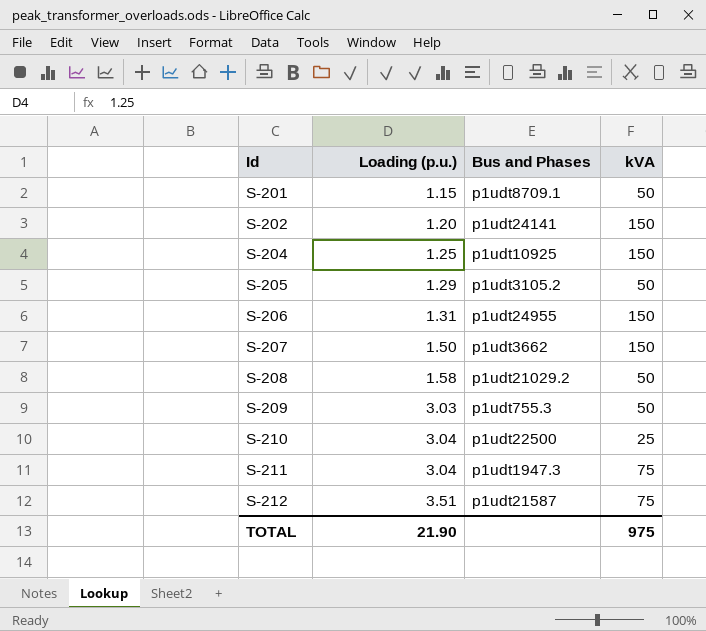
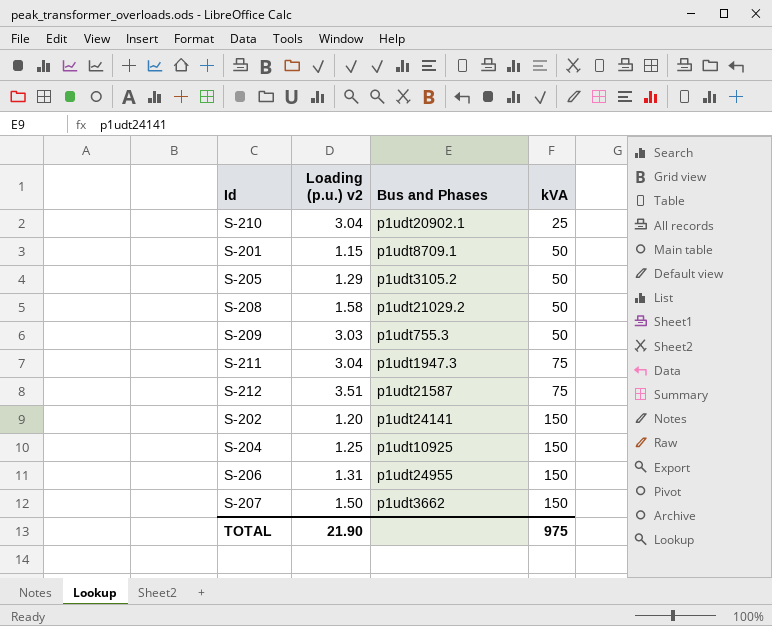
row order: Id ascending -> kVA ascending
column name: Loading (p.u.) -> Loading (p.u.) v2
S-210 | Bus and Phases: p1udt22500 -> p1udt20902.1

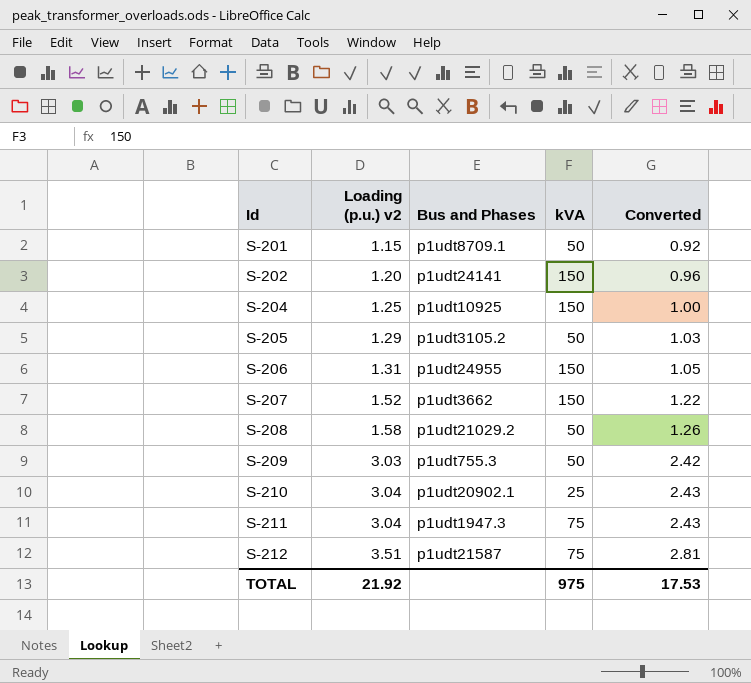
row order: kVA ascending -> Id ascending
column Converted | formula: none -> [Loading (p.u.) v2] * 0.8
S-207 | Loading (p.u.) v2: 1.50 -> 1.52
TOTAL | Loading (p.u.) v2: 21.90 -> 21.92

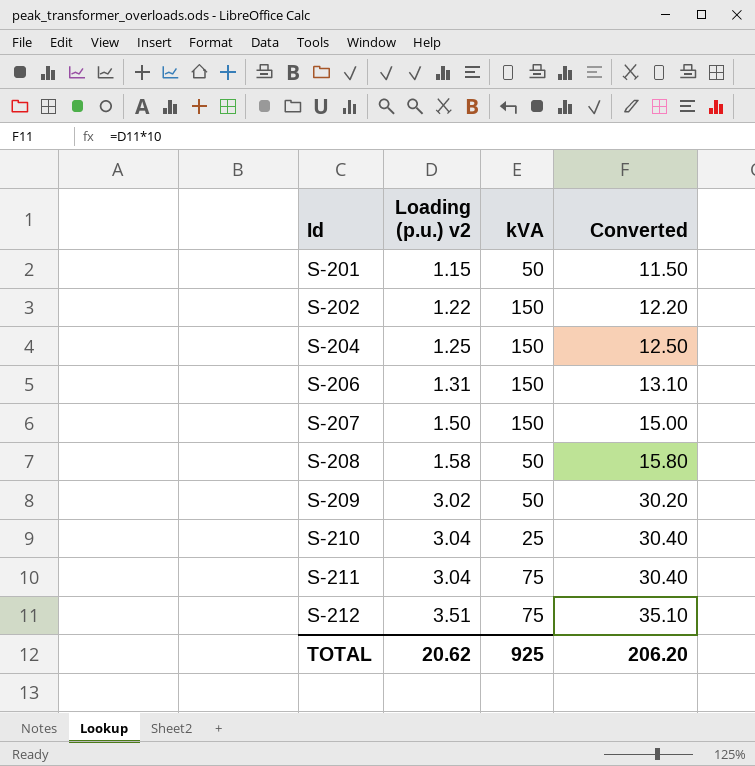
column Bus and Phases | position: 3 -> none
column Converted | formula: [Loading (p.u.) v2] * 0.8 -> [Loading (p.u.) v2] * 10
row S-205: 1.29 | p1udt3105.2 | 50 | 1.03 -> none
S-202 | Loading (p.u.) v2: 1.20 -> 1.22
S-207 | Loading (p.u.) v2: 1.52 -> 1.50
S-209 | Loading (p.u.) v2: 3.03 -> 3.02
TOTAL | Loading (p.u.) v2: 21.92 -> 20.62
TOTAL | kVA: 975 -> 925
TOTAL | Converted: 17.53 -> 206.20

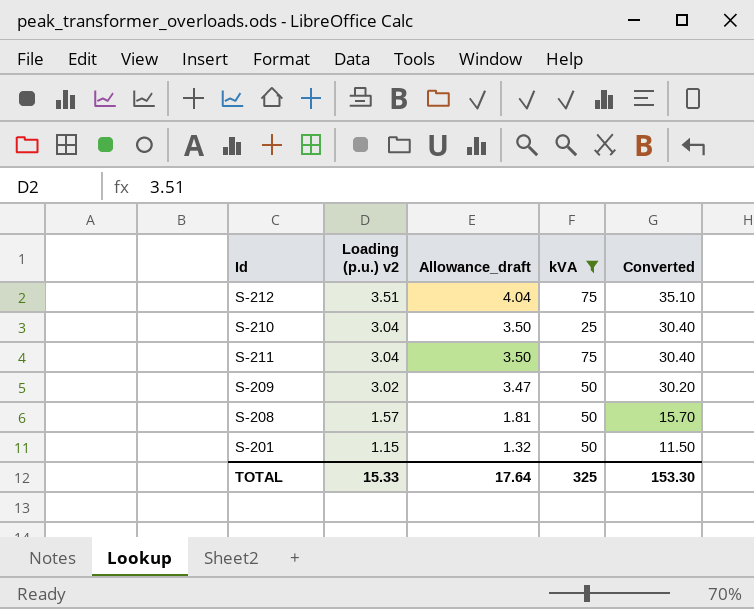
filter: none -> kVA != 150
row order: Id ascending -> Loading (p.u.) v2 descending
column Allowance_draft | formula: none -> [Loading (p.u.) v2] * 1.15
S-208 | Loading (p.u.) v2: 1.58 -> 1.57
S-208 | Converted: 15.80 -> 15.70
TOTAL | Loading (p.u.) v2: 20.62 -> 15.33
TOTAL | kVA: 925 -> 325
TOTAL | Converted: 206.20 -> 153.30

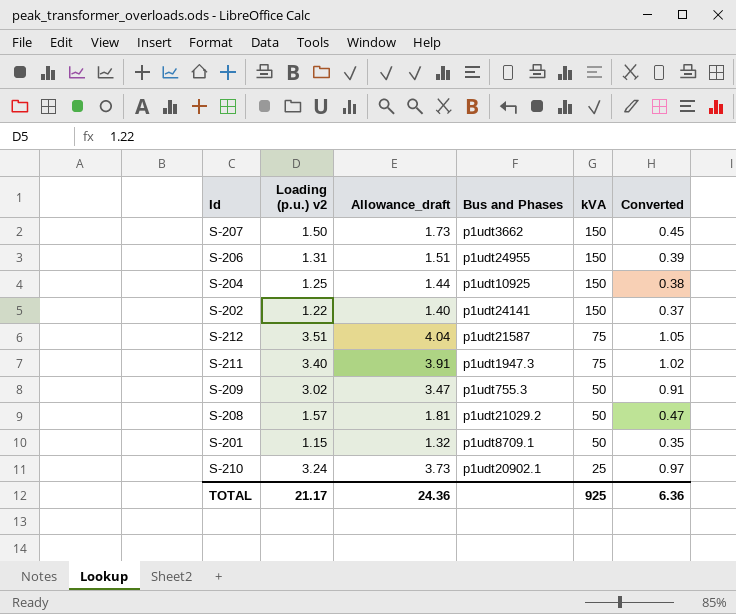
filter: kVA != 150 -> none
row order: Loading (p.u.) v2 descending -> kVA descending
column Bus and Phases | position: none -> 4
column Converted | formula: [Loading (p.u.) v2] * 10 -> [Loading (p.u.) v2] * 0.3
S-211 | Loading (p.u.) v2: 3.04 -> 3.40
S-211 | Allowance_draft: 3.50 -> 3.91
S-210 | Loading (p.u.) v2: 3.04 -> 3.24
S-210 | Allowance_draft: 3.50 -> 3.73
TOTAL | Loading (p.u.) v2: 15.33 -> 21.17
TOTAL | Allowance_draft: 17.64 -> 24.36
TOTAL | kVA: 325 -> 925
TOTAL | Converted: 153.30 -> 6.36

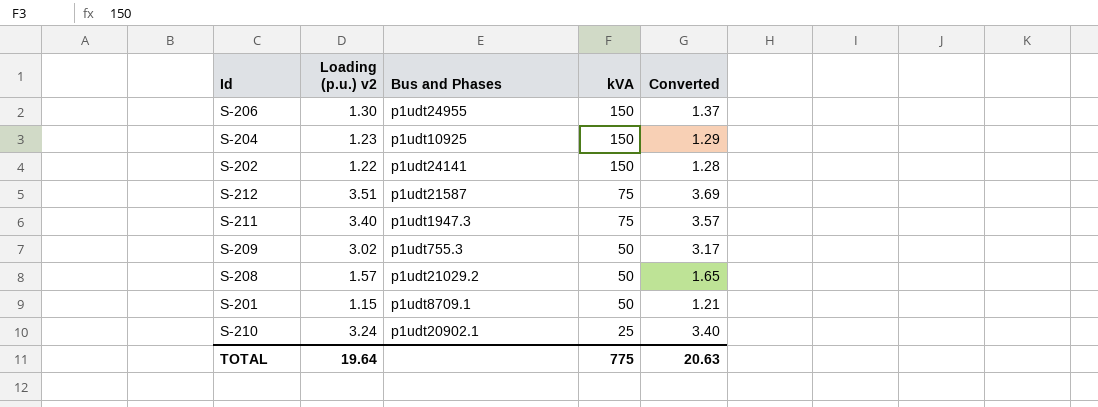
column Allowance_draft | formula: [Loading (p.u.) v2] * 1.15 -> none
column Converted | formula: [Loading (p.u.) v2] * 0.3 -> [Loading (p.u.) v2] * 1.05
row S-207: 1.50 | 1.73 | p1udt3662 | 150 | 0.45 -> none
S-206 | Loading (p.u.) v2: 1.31 -> 1.30
S-204 | Loading (p.u.) v2: 1.25 -> 1.23
TOTAL | Loading (p.u.) v2: 21.17 -> 19.64
TOTAL | kVA: 925 -> 775
TOTAL | Converted: 6.36 -> 20.63

